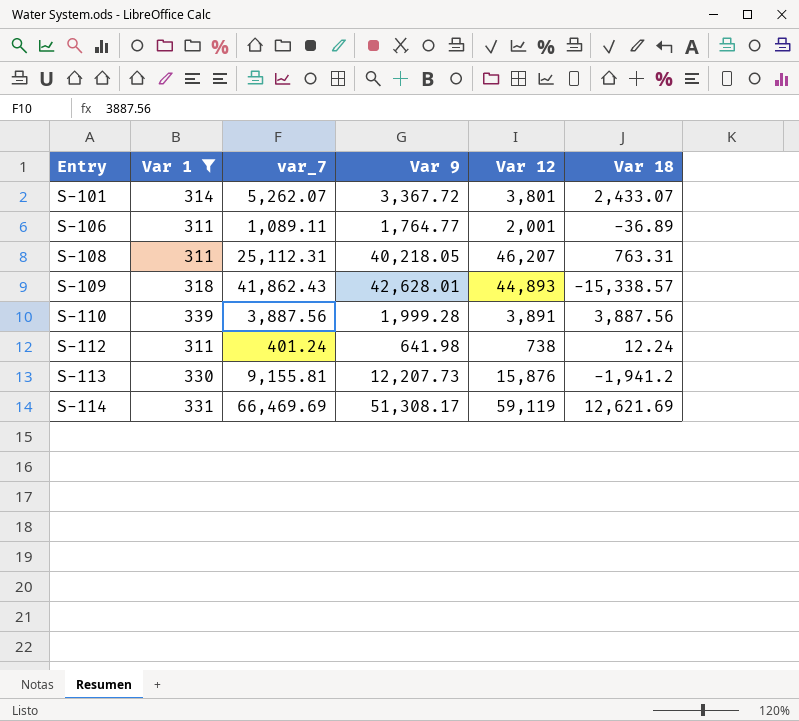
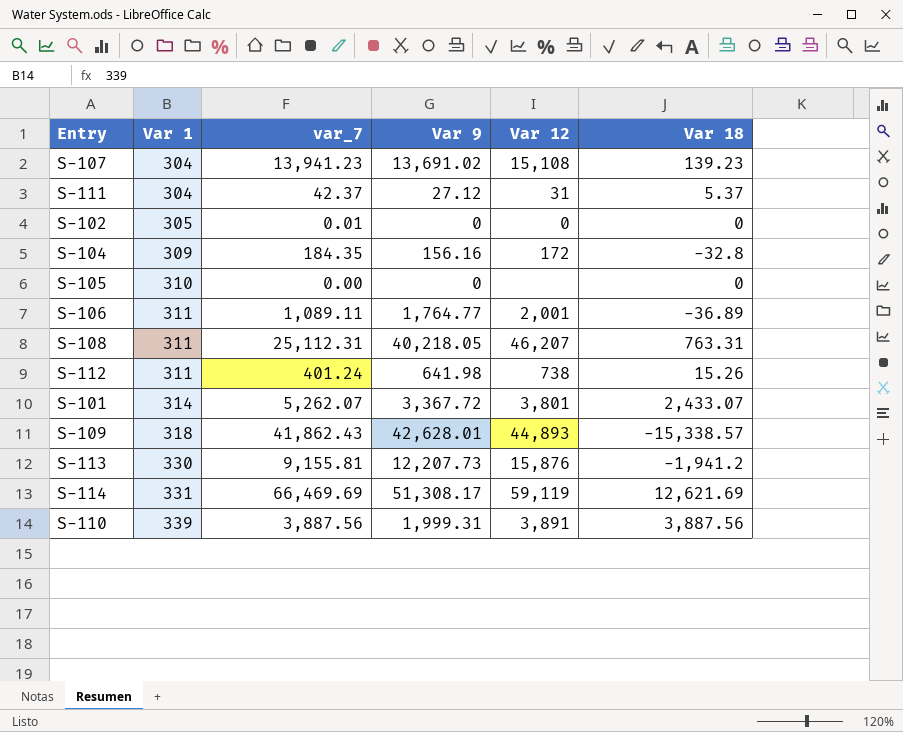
filter: Var 1 >= 311 -> none
row order: Entry ascending -> Var 1 ascending
S-112 | Var 18: 12.24 -> 15.26
S-110 | Var 9: 1,999.28 -> 1,999.31

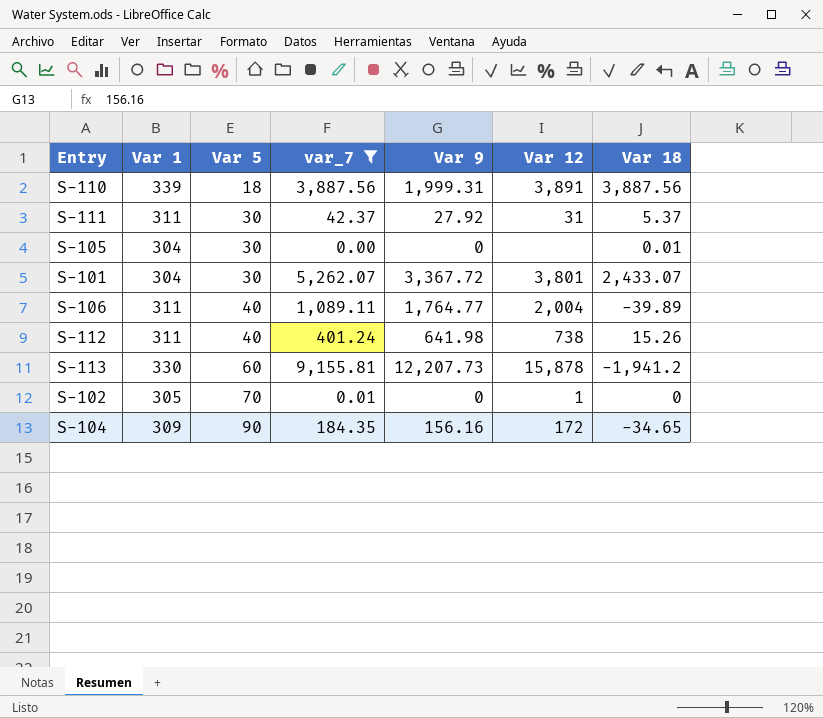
filter: none -> var_7 <= 9,155.81
row order: Var 1 ascending -> Var 5 ascending
column Var 5 | position: none -> 3
S-111 | Var 1: 304 -> 311
S-111 | Var 9: 27.12 -> 27.92
S-105 | Var 1: 310 -> 304
S-105 | Var 18: 0 -> 0.01
S-101 | Var 1: 314 -> 304
S-106 | Var 12: 2,001 -> 2,004
S-106 | Var 18: -36.89 -> -39.89
S-113 | Var 12: 15,876 -> 15,878
S-102 | Var 12: 0 -> 1
S-104 | Var 18: -32.8 -> -34.65

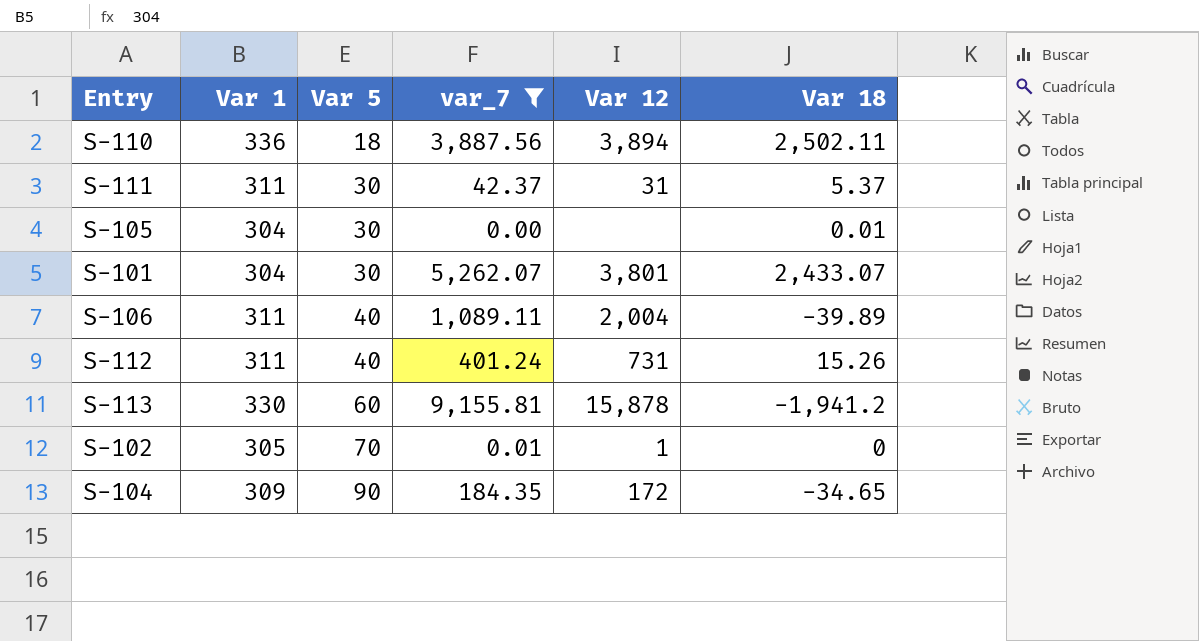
column Var 9 | position: 5 -> none
S-110 | Var 1: 339 -> 336
S-110 | Var 12: 3,891 -> 3,894
S-110 | Var 18: 3,887.56 -> 2,502.11
S-112 | Var 12: 738 -> 731

